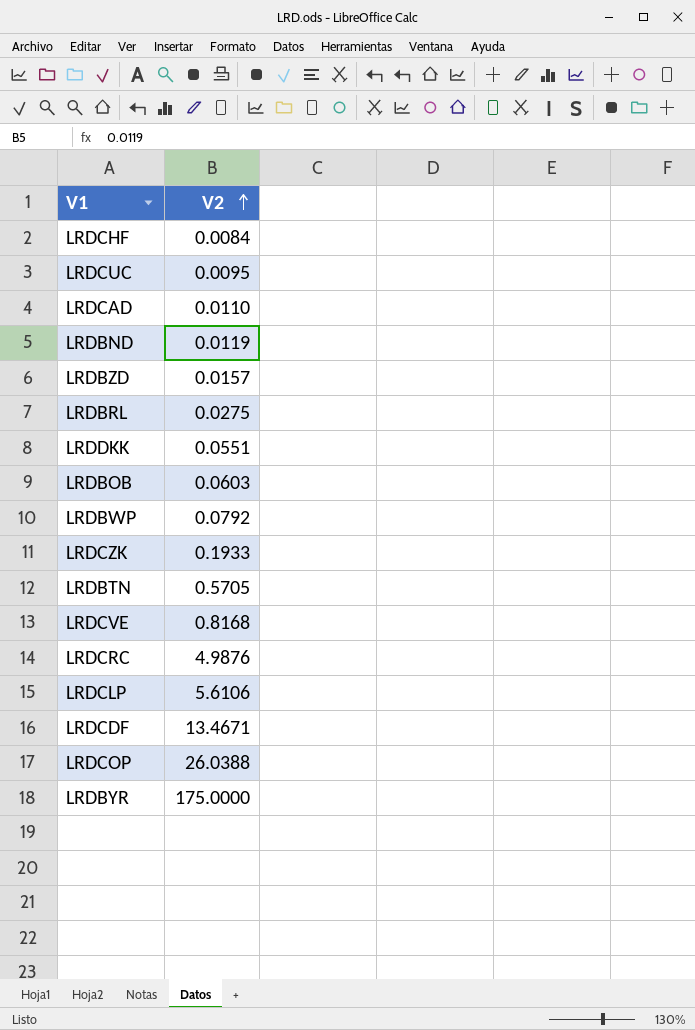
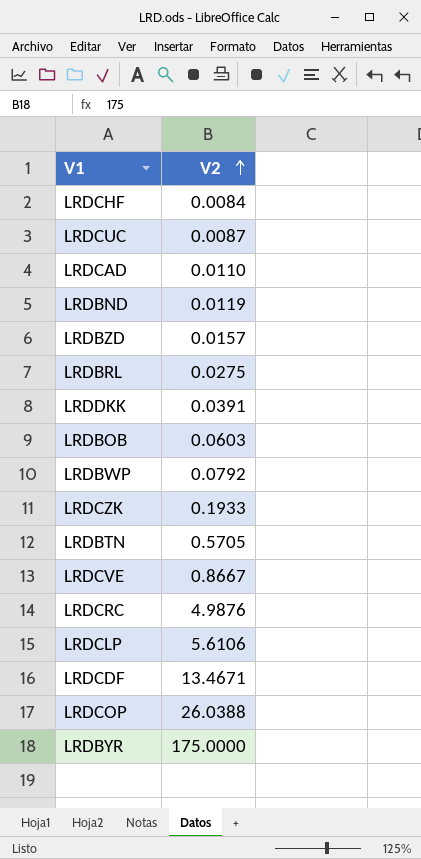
LRDCUC | V2: 0.0095 -> 0.0087
LRDDKK | V2: 0.0551 -> 0.0391
LRDCVE | V2: 0.8168 -> 0.8667

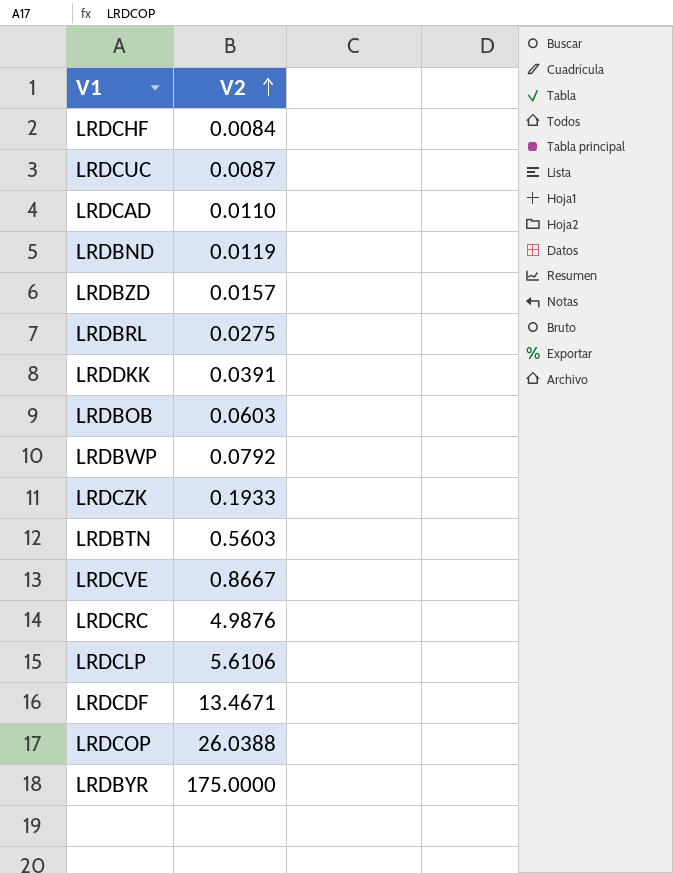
LRDBTN | V2: 0.5705 -> 0.5603

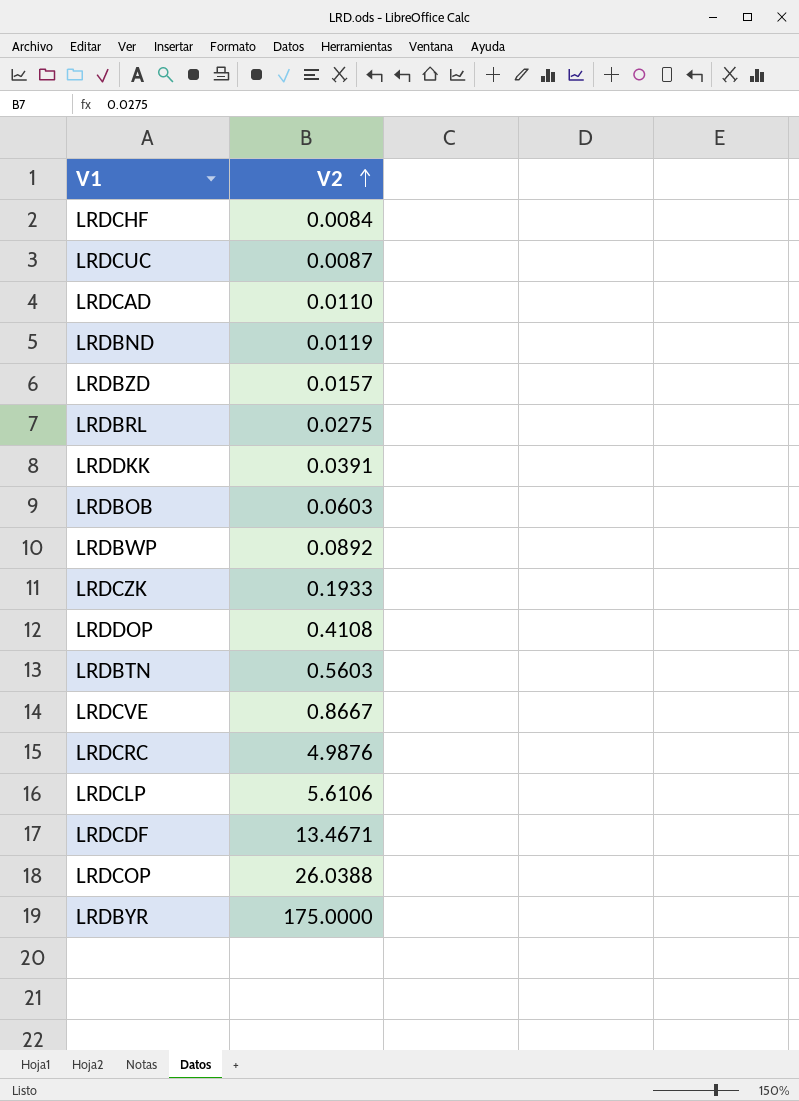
LRDBWP | V2: 0.0792 -> 0.0892
row LRDDOP: none -> 0.4108

